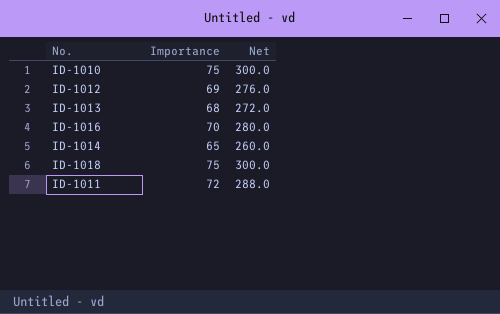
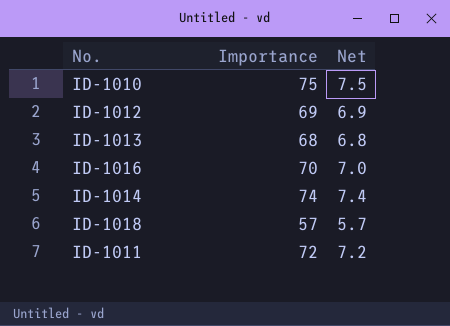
column Net | formula: [Importance] * 4 -> [Importance] * 0.1
ID-1014 | Importance: 65 -> 74
ID-1018 | Importance: 75 -> 57

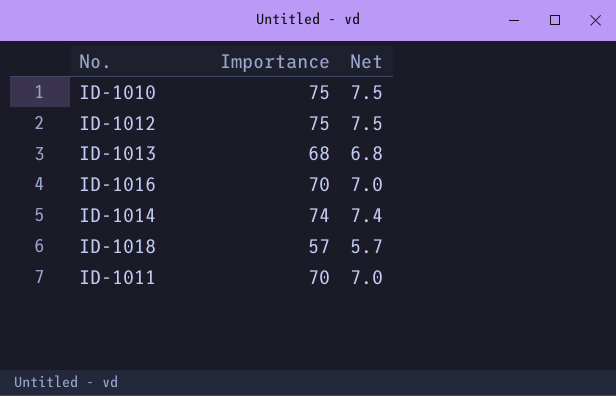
ID-1012 | Importance: 69 -> 75
ID-1012 | Net: 6.9 -> 7.5
ID-1011 | Importance: 72 -> 70
ID-1011 | Net: 7.2 -> 7.0

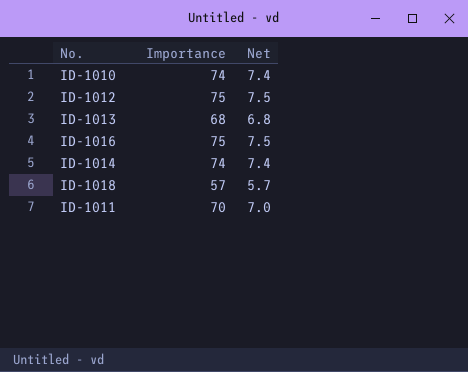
ID-1010 | Importance: 75 -> 74
ID-1010 | Net: 7.5 -> 7.4
ID-1016 | Importance: 70 -> 75
ID-1016 | Net: 7.0 -> 7.5

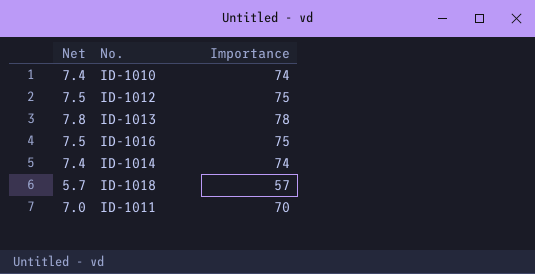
column Net | position: 3 -> 1
ID-1013 | Net: 6.8 -> 7.8
ID-1013 | Importance: 68 -> 78

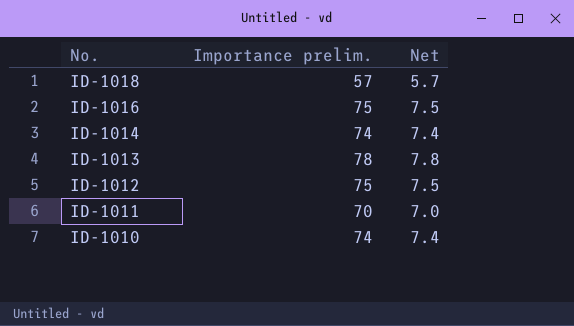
row order: none -> No. descending
column name: Importance -> Importance prelim.
column Net | position: 1 -> 3

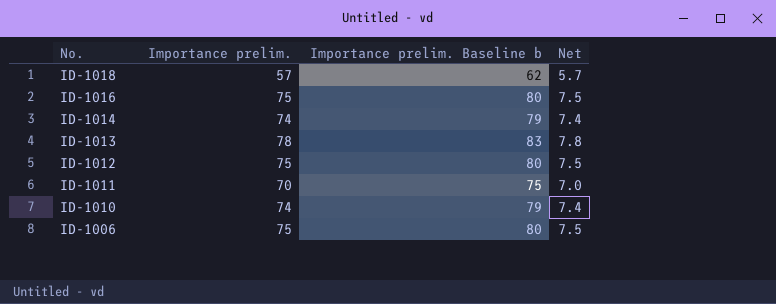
column Importance prelim. Baseline b | formula: none -> [Importance prelim.] + 5
row ID-1006: none -> 75 | 80 | 7.5

